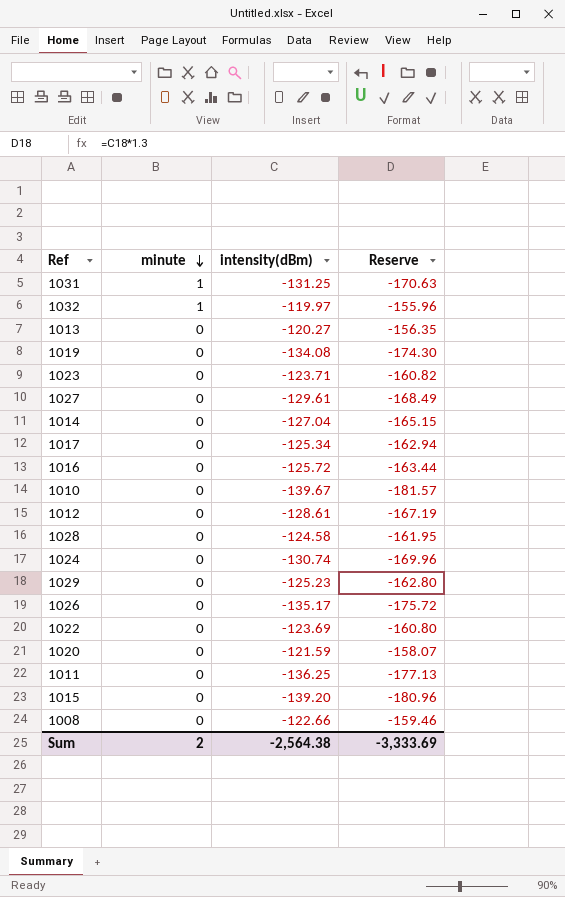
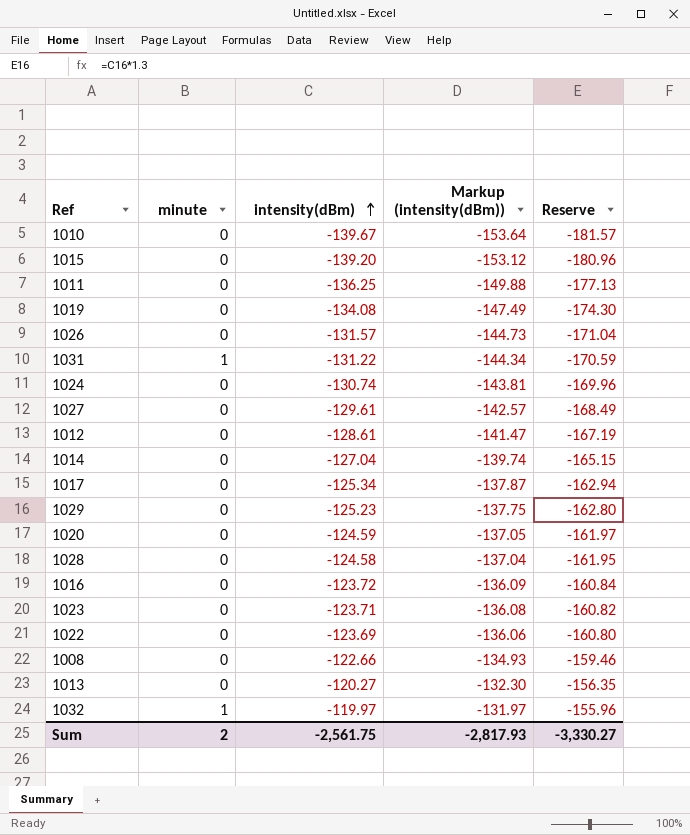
row order: minute descending -> intensity(dBm) ascending
column Markup (intensity(dBm)) | formula: none -> [intensity(dBm)] * 1.1
1026 | intensity(dBm): -135.17 -> -131.57
1026 | Reserve: -175.72 -> -171.04
1031 | intensity(dBm): -131.25 -> -131.22
1031 | Reserve: -170.63 -> -170.59
1020 | intensity(dBm): -121.59 -> -124.59
1020 | Reserve: -158.07 -> -161.97
1016 | intensity(dBm): -125.72 -> -123.72
1016 | Reserve: -163.44 -> -160.84
Sum | intensity(dBm): -2,564.38 -> -2,561.75
Sum | Reserve: -3,333.69 -> -3,330.27

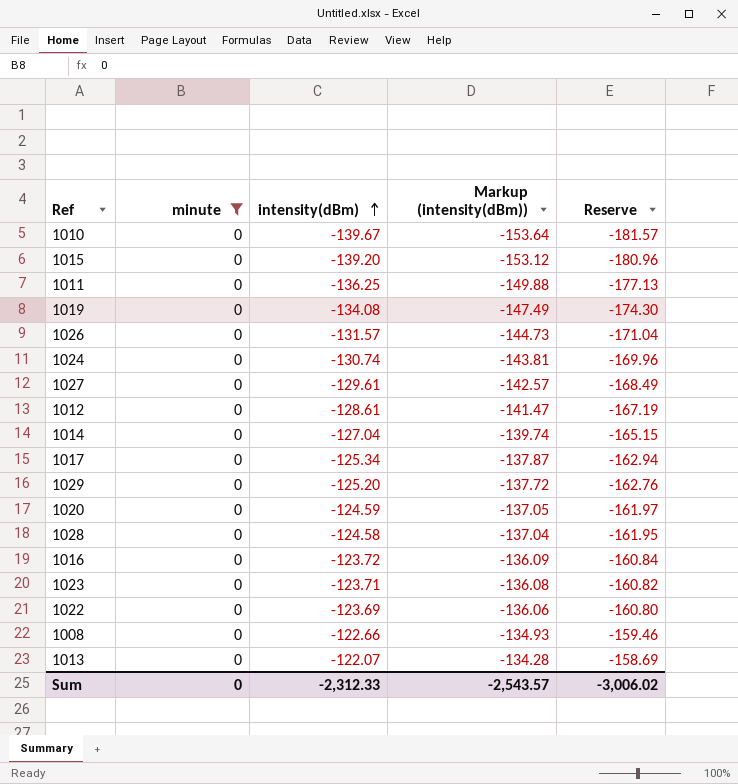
filter: none -> minute = 0
1029 | intensity(dBm): -125.23 -> -125.20
1029 | Markup (intensity(dBm)): -137.75 -> -137.72
1029 | Reserve: -162.80 -> -162.76
1013 | intensity(dBm): -120.27 -> -122.07
1013 | Markup (intensity(dBm)): -132.30 -> -134.28
1013 | Reserve: -156.35 -> -158.69
Sum | minute: 2 -> 0
Sum | intensity(dBm): -2,561.75 -> -2,312.33
Sum | Markup (intensity(dBm)): -2,817.93 -> -2,543.57
Sum | Reserve: -3,330.27 -> -3,006.02

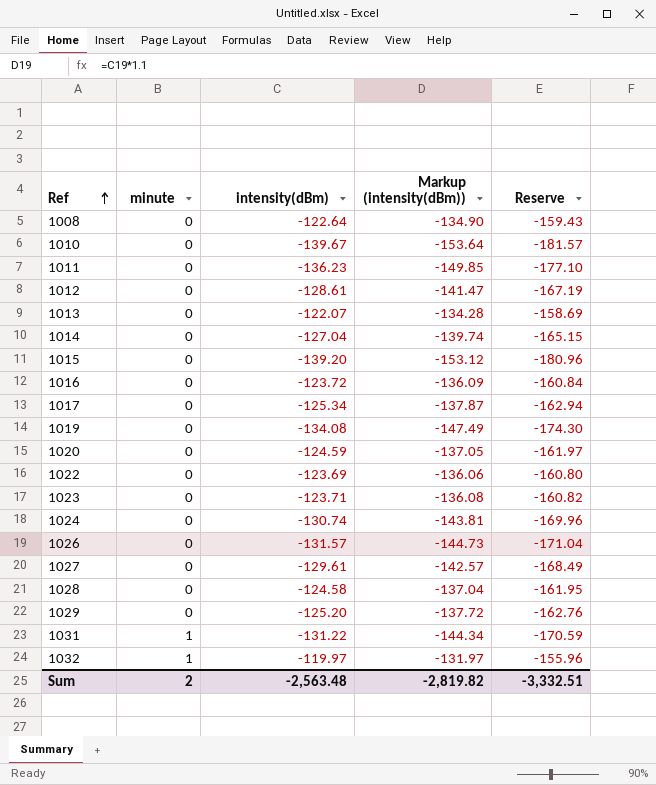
filter: minute = 0 -> none
row order: intensity(dBm) ascending -> Ref ascending
1008 | intensity(dBm): -122.66 -> -122.64
1008 | Markup (intensity(dBm)): -134.93 -> -134.90
1008 | Reserve: -159.46 -> -159.43
1011 | intensity(dBm): -136.25 -> -136.23
1011 | Markup (intensity(dBm)): -149.88 -> -149.85
1011 | Reserve: -177.13 -> -177.10
Sum | minute: 0 -> 2
Sum | intensity(dBm): -2,312.33 -> -2,563.48
Sum | Markup (intensity(dBm)): -2,543.57 -> -2,819.82
Sum | Reserve: -3,006.02 -> -3,332.51

